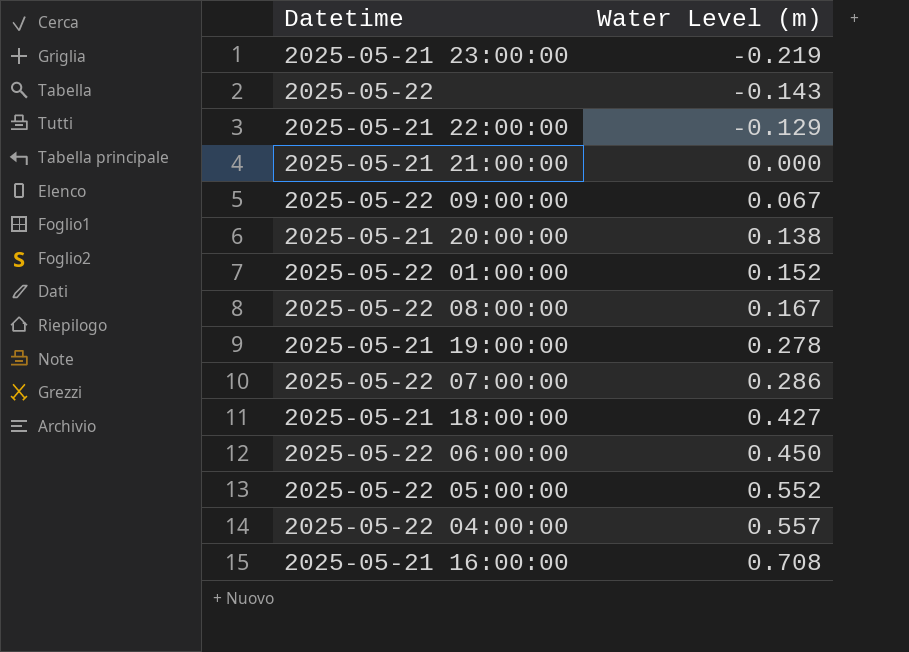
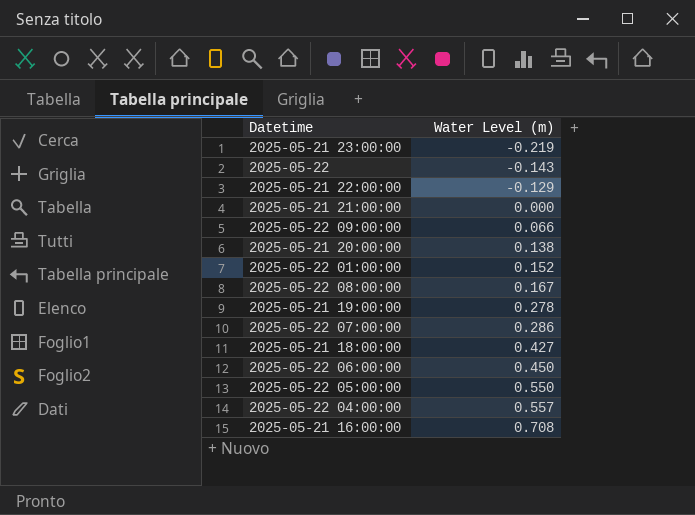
2025-05-22 09:00:00 | Water Level (m): 0.067 -> 0.066
2025-05-22 05:00:00 | Water Level (m): 0.552 -> 0.550

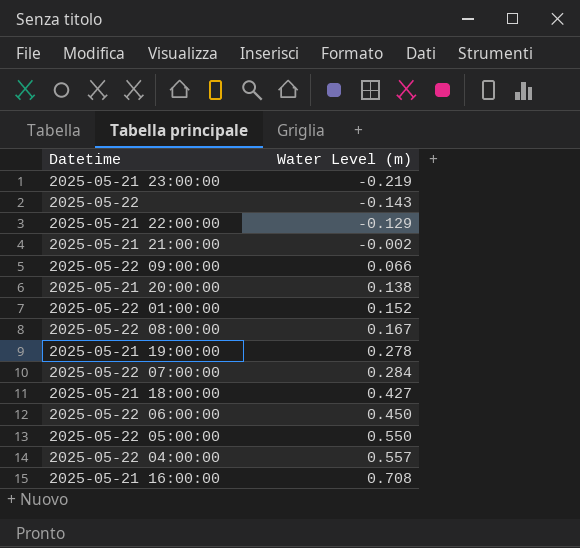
2025-05-21 21:00:00 | Water Level (m): 0.000 -> -0.002
2025-05-22 07:00:00 | Water Level (m): 0.286 -> 0.284

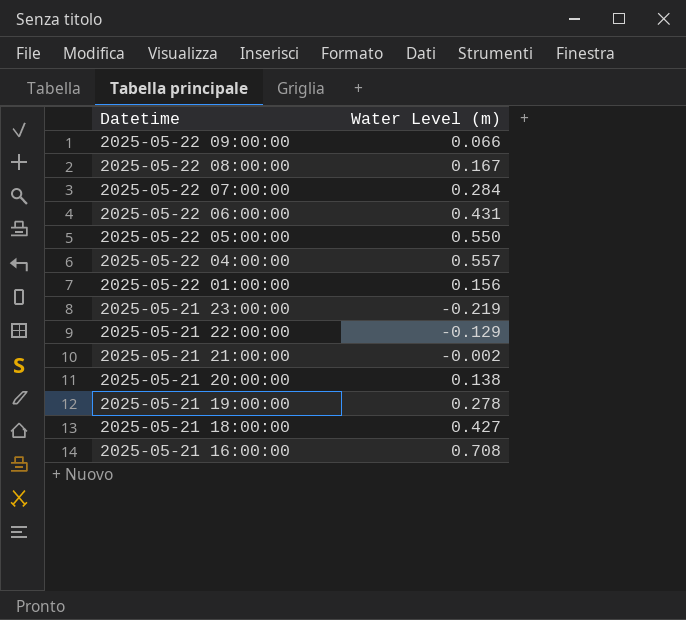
row order: Water Level (m) ascending -> Datetime descending
row 2025-05-22: -0.143 -> none
2025-05-22 06:00:00 | Water Level (m): 0.450 -> 0.431
2025-05-22 01:00:00 | Water Level (m): 0.152 -> 0.156

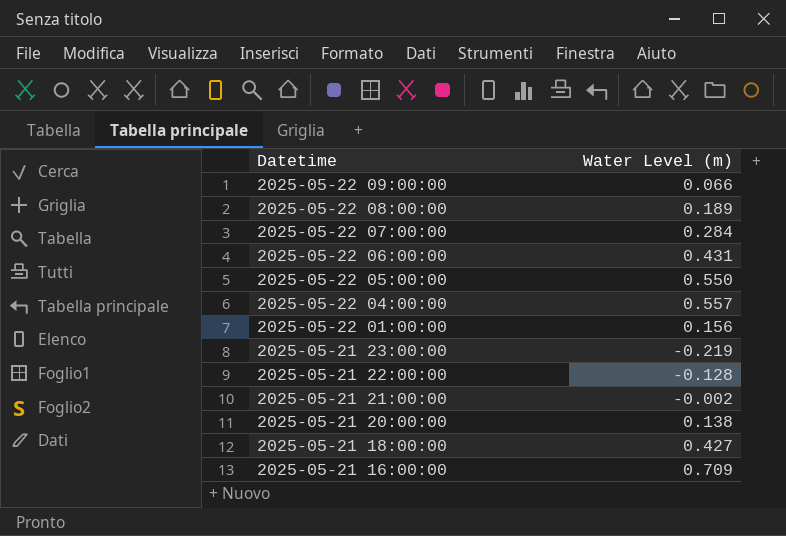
row 2025-05-21 19:00:00: 0.278 -> none
2025-05-22 08:00:00 | Water Level (m): 0.167 -> 0.189
2025-05-21 22:00:00 | Water Level (m): -0.129 -> -0.128
2025-05-21 16:00:00 | Water Level (m): 0.708 -> 0.709

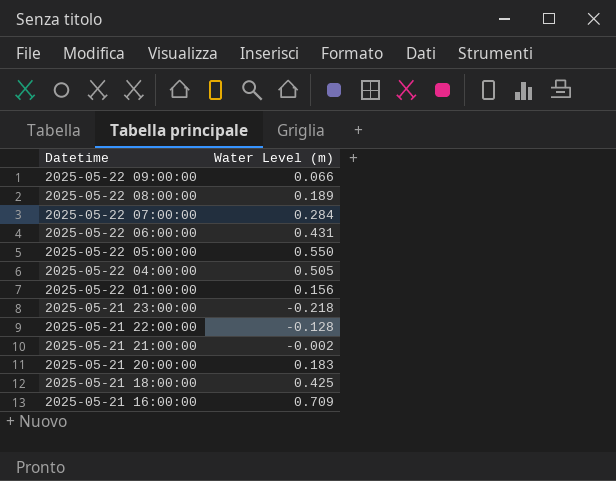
2025-05-22 04:00:00 | Water Level (m): 0.557 -> 0.505
2025-05-21 23:00:00 | Water Level (m): -0.219 -> -0.218
2025-05-21 20:00:00 | Water Level (m): 0.138 -> 0.183
2025-05-21 18:00:00 | Water Level (m): 0.427 -> 0.425

